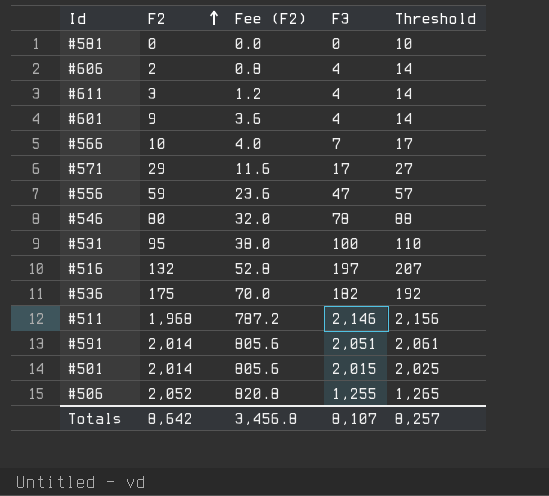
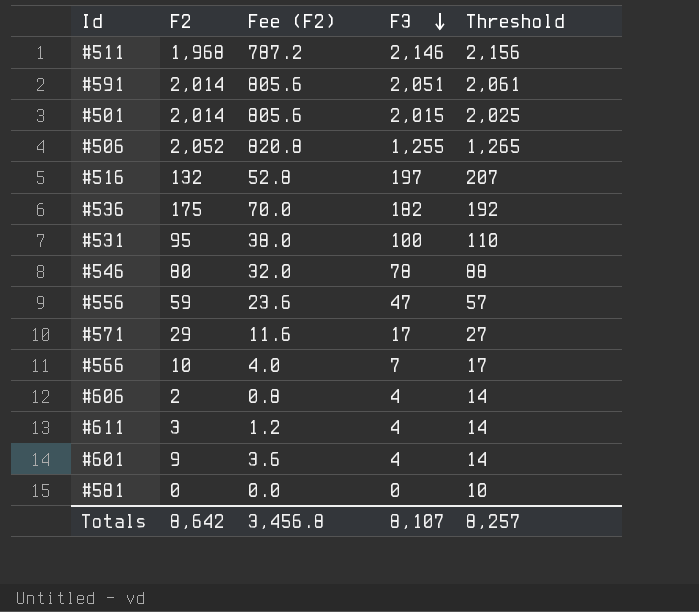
row order: F2 ascending -> F3 descending

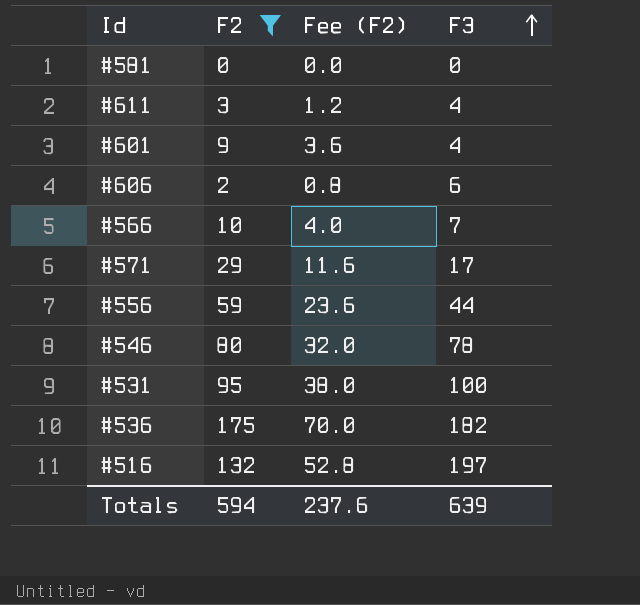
filter: none -> F2 <= 175
row order: F3 descending -> F3 ascending
column Threshold | formula: [F3] + 10 -> none
#606 | F3: 4 -> 6
#556 | F3: 47 -> 44
Totals | F2: 8,642 -> 594
Totals | Fee (F2): 3,456.8 -> 237.6
Totals | F3: 8,107 -> 639

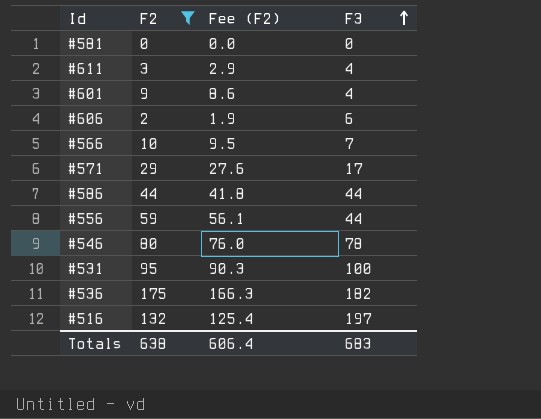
column Fee (F2) | formula: [F2] * 0.4 -> [F2] * 0.95
row #586: none -> 44 | 41.8 | 44
Totals | F2: 594 -> 638
Totals | Fee (F2): 237.6 -> 606.4
Totals | F3: 639 -> 683

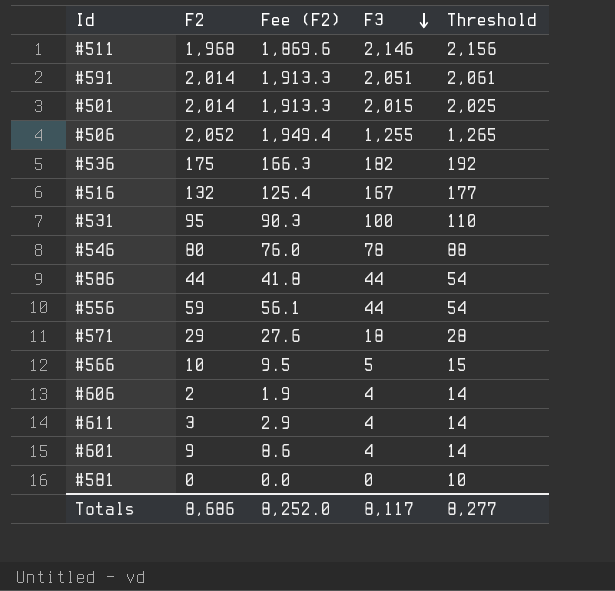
filter: F2 <= 175 -> none
row order: F3 ascending -> F3 descending
column Threshold | formula: none -> [F3] + 10
#516 | F3: 197 -> 167
#571 | F3: 17 -> 18
#566 | F3: 7 -> 5
#606 | F3: 6 -> 4
Totals | F2: 638 -> 8,686
Totals | Fee (F2): 606.4 -> 8,252.0
Totals | F3: 683 -> 8,117

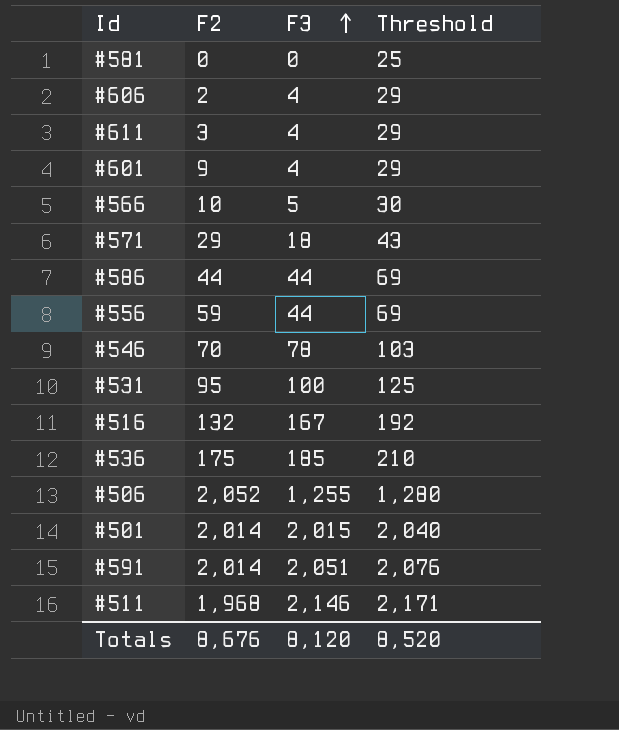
row order: F3 descending -> F3 ascending
column Fee (F2) | formula: [F2] * 0.95 -> none
column Threshold | formula: [F3] + 10 -> [F3] + 25
#546 | F2: 80 -> 70
#536 | F3: 182 -> 185
Totals | F2: 8,686 -> 8,676
Totals | F3: 8,117 -> 8,120
Totals | Threshold: 8,277 -> 8,520

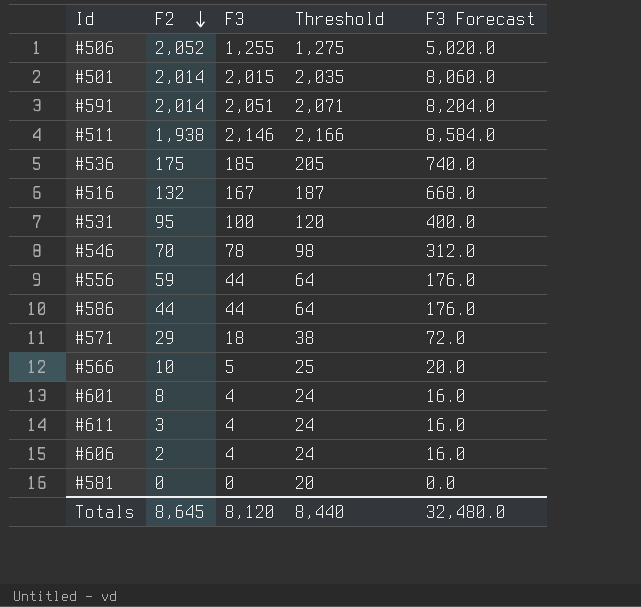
row order: F3 ascending -> F2 descending
column Threshold | formula: [F3] + 25 -> [F3] + 20
column F3 Forecast | formula: none -> [F3] * 4
#511 | F2: 1,968 -> 1,938
#601 | F2: 9 -> 8
Totals | F2: 8,676 -> 8,645
Totals | Threshold: 8,520 -> 8,440

